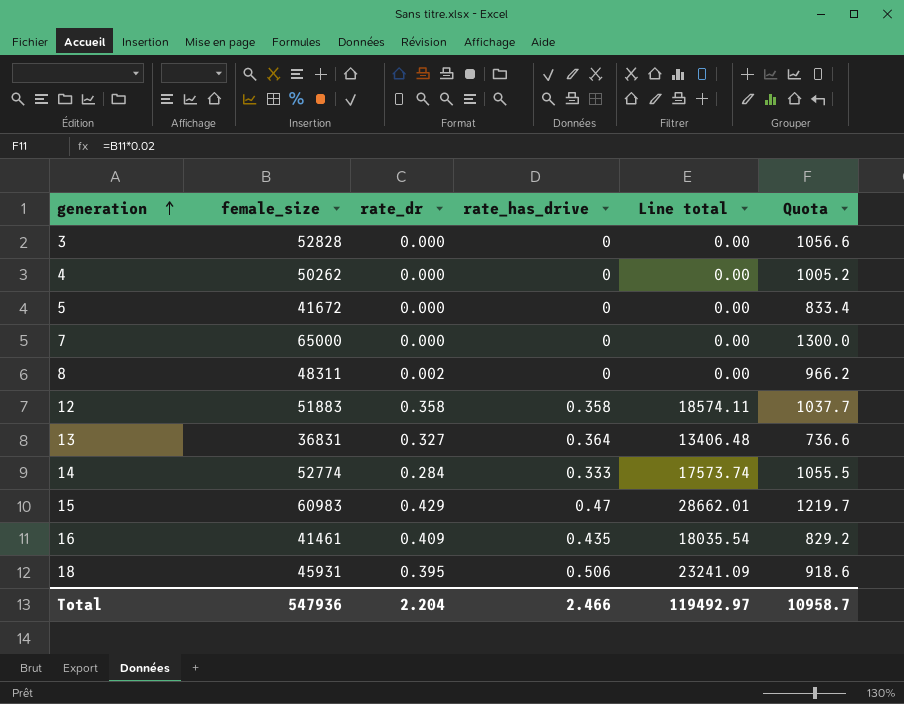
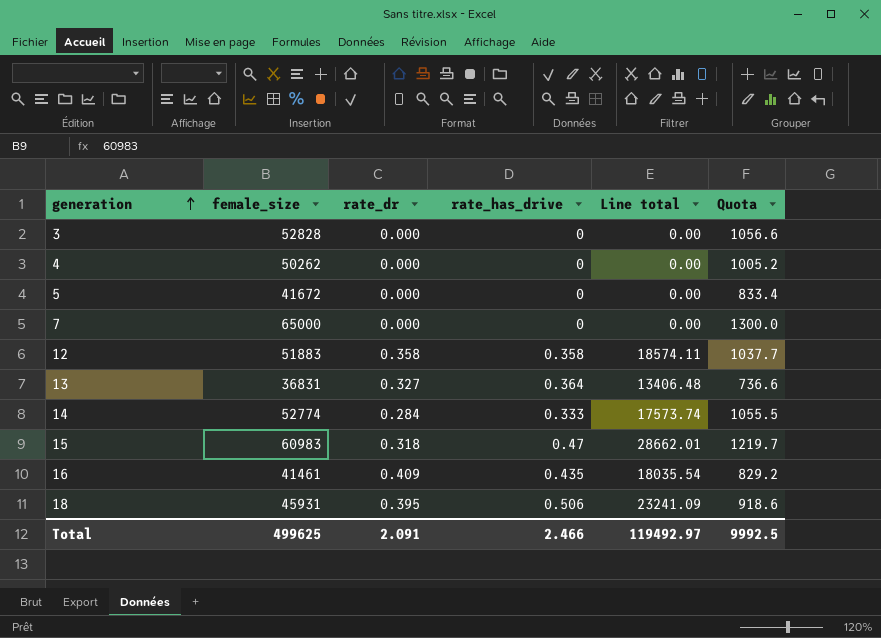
row 8: 48311 | 0.002 | 0 | 0.00 | 966.2 -> none
15 | rate_dr: 0.429 -> 0.318
Total | female_size: 547936 -> 499625
Total | rate_dr: 2.204 -> 2.091
Total | Quota: 10958.7 -> 9992.5

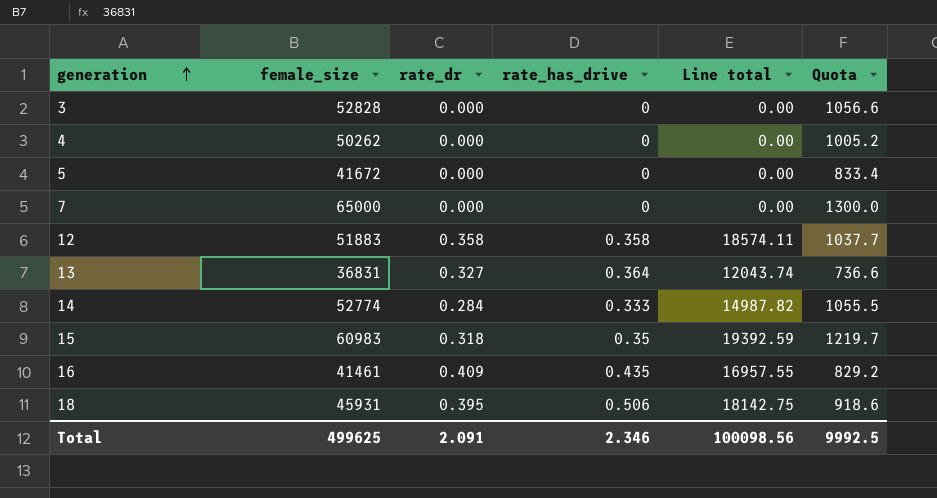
column Line total | formula: [female_size] * [rate_has_drive] -> [female_size] * [rate_dr]
15 | rate_has_drive: 0.47 -> 0.35
Total | rate_has_drive: 2.466 -> 2.346
Total | Line total: 119492.97 -> 100098.56

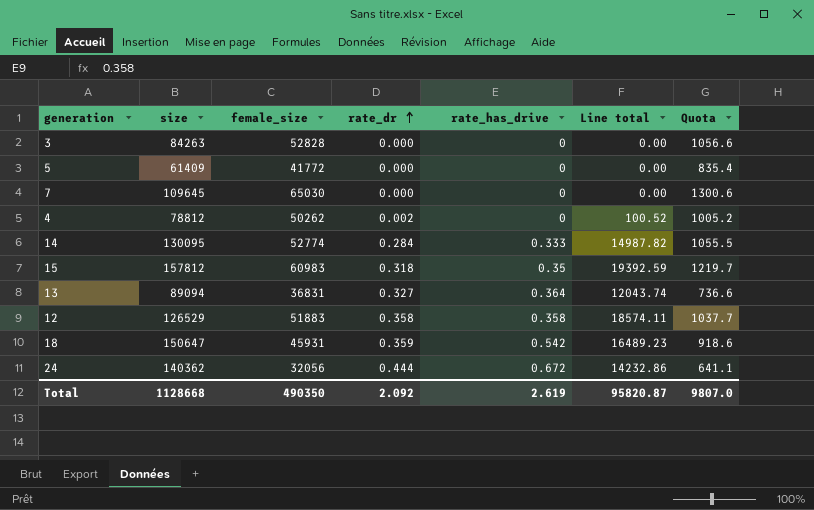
row order: generation ascending -> rate_dr ascending
column size | position: none -> 2
row 16: 41461 | 0.409 | 0.435 | 16957.55 | 829.2 -> none
5 | female_size: 41672 -> 41772
5 | Quota: 833.4 -> 835.4
7 | female_size: 65000 -> 65030
7 | Quota: 1300.0 -> 1300.6
4 | rate_dr: 0.000 -> 0.002
4 | Line total: 0.00 -> 100.52
18 | rate_dr: 0.395 -> 0.359
18 | rate_has_drive: 0.506 -> 0.542
18 | Line total: 18142.75 -> 16489.23
row 24: none -> 140362 | 32056 | 0.444 | 0.672 | 14232.86 | 641.1
Total | female_size: 499625 -> 490350
Total | rate_dr: 2.091 -> 2.092
Total | rate_has_drive: 2.346 -> 2.619
Total | Line total: 100098.56 -> 95820.87
Total | Quota: 9992.5 -> 9807.0

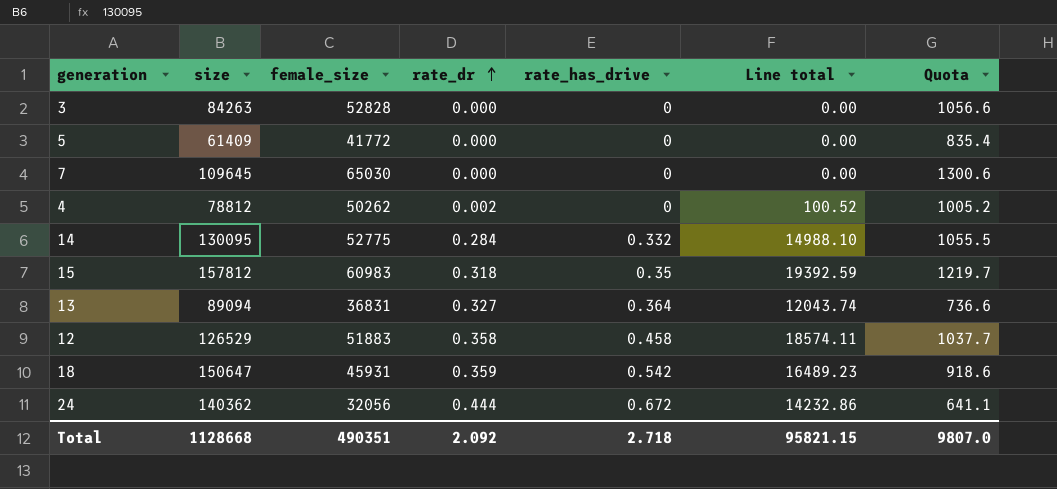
14 | female_size: 52774 -> 52775
14 | rate_has_drive: 0.333 -> 0.332
14 | Line total: 14987.82 -> 14988.10
12 | rate_has_drive: 0.358 -> 0.458
Total | female_size: 490350 -> 490351
Total | rate_has_drive: 2.619 -> 2.718
Total | Line total: 95820.87 -> 95821.15

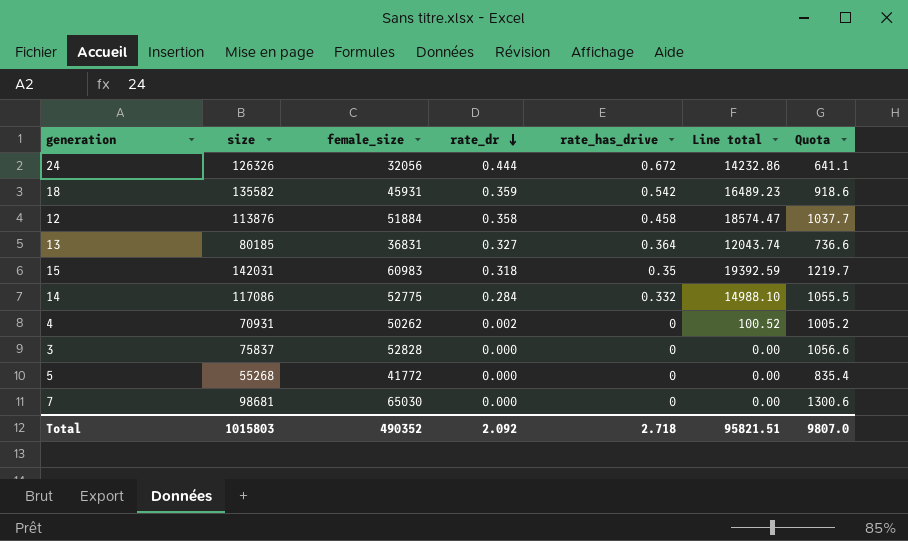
row order: rate_dr ascending -> rate_dr descending
24 | size: 140362 -> 126326
18 | size: 150647 -> 135582
12 | size: 126529 -> 113876
12 | female_size: 51883 -> 51884
12 | Line total: 18574.11 -> 18574.47
13 | size: 89094 -> 80185
15 | size: 157812 -> 142031
14 | size: 130095 -> 117086
4 | size: 78812 -> 70931
3 | size: 84263 -> 75837
5 | size: 61409 -> 55268
7 | size: 109645 -> 98681
Total | size: 1128668 -> 1015803
Total | female_size: 490351 -> 490352
Total | Line total: 95821.15 -> 95821.51

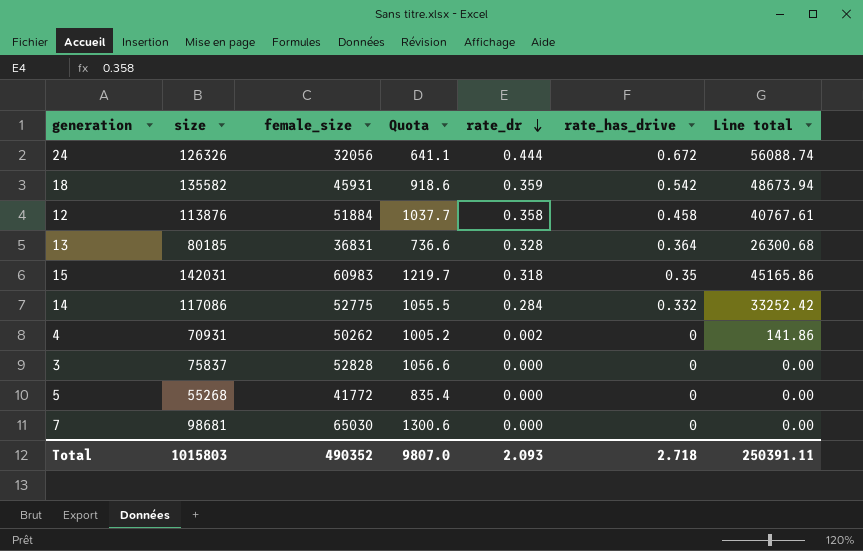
column Quota | position: 7 -> 4
column Line total | formula: [female_size] * [rate_dr] -> [size] * [rate_dr]
13 | rate_dr: 0.327 -> 0.328
Total | rate_dr: 2.092 -> 2.093
Total | Line total: 95821.51 -> 250391.11

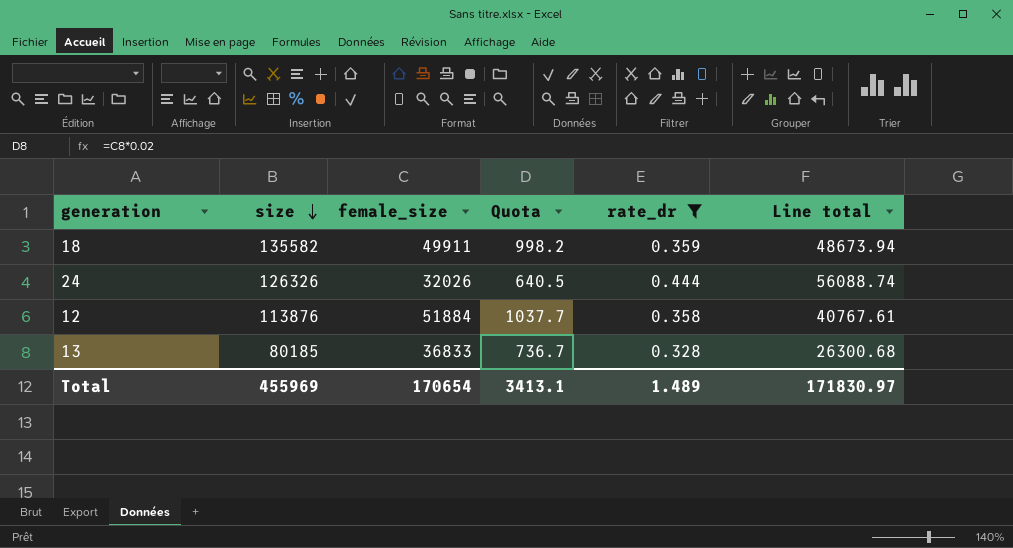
filter: none -> rate_dr >= 0.328
row order: rate_dr descending -> size descending
column rate_has_drive | position: 6 -> none
18 | female_size: 45931 -> 49911
18 | Quota: 918.6 -> 998.2
24 | female_size: 32056 -> 32026
24 | Quota: 641.1 -> 640.5
13 | female_size: 36831 -> 36833
13 | Quota: 736.6 -> 736.7
Total | size: 1015803 -> 455969
Total | female_size: 490352 -> 170654
Total | Quota: 9807.0 -> 3413.1
Total | rate_dr: 2.093 -> 1.489
Total | Line total: 250391.11 -> 171830.97

